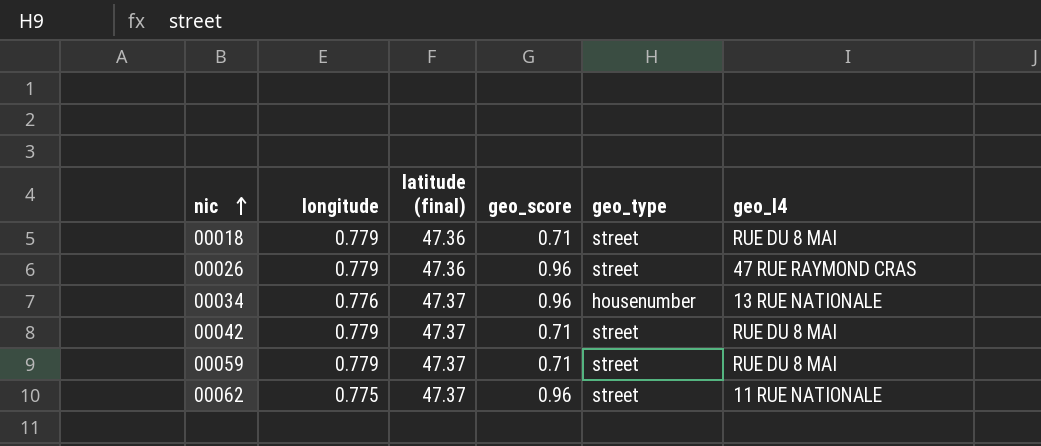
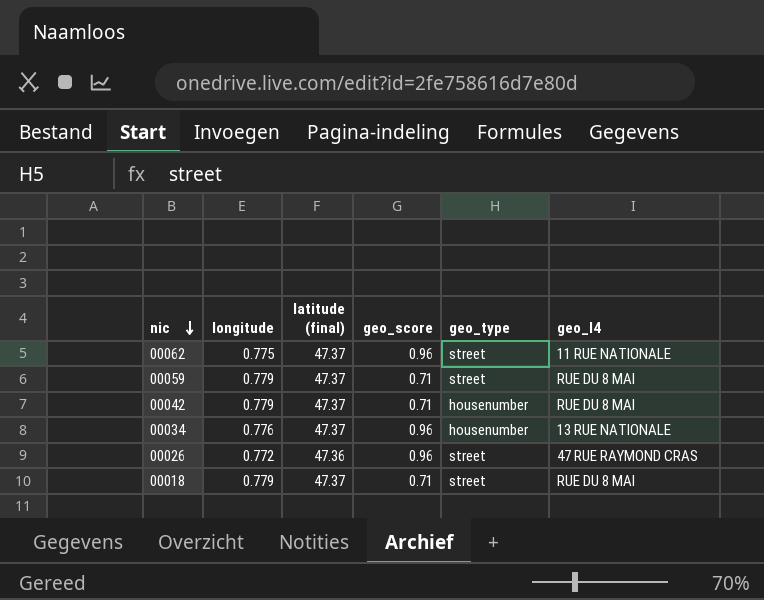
row order: nic ascending -> nic descending
00042 | geo_type: street -> housenumber
00026 | longitude: 0.779 -> 0.772
00018 | latitude (final): 47.36 -> 47.37

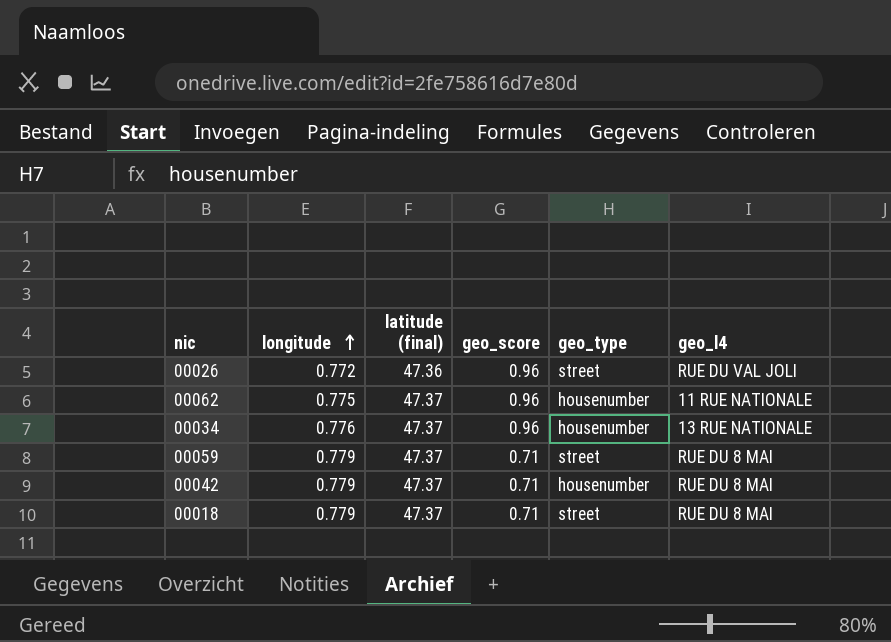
row order: nic descending -> longitude ascending
00026 | geo_l4: 47 RUE RAYMOND CRAS -> RUE DU VAL JOLI
00062 | geo_type: street -> housenumber

